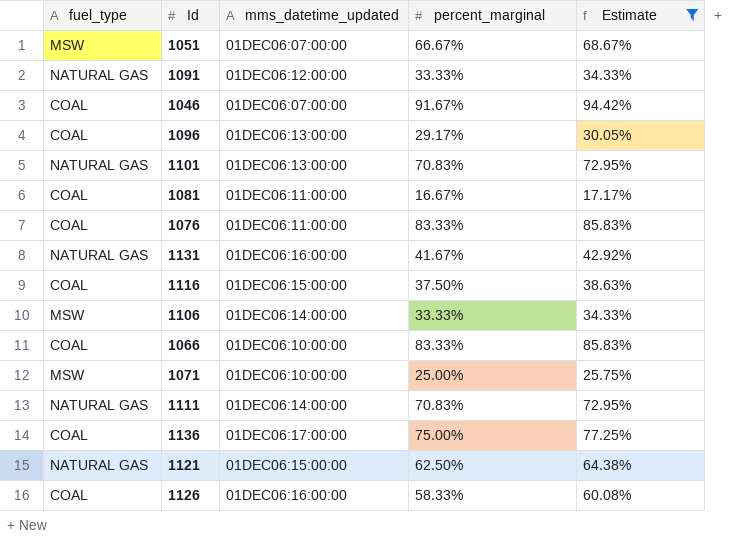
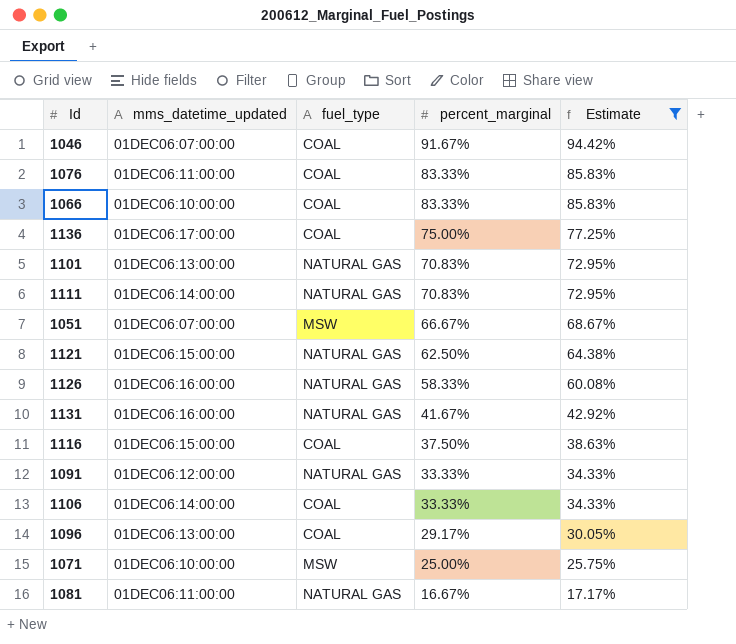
row order: none -> percent_marginal descending
column fuel_type | position: 1 -> 3
1126 | fuel_type: COAL -> NATURAL GAS
1106 | fuel_type: MSW -> COAL
1081 | fuel_type: COAL -> NATURAL GAS

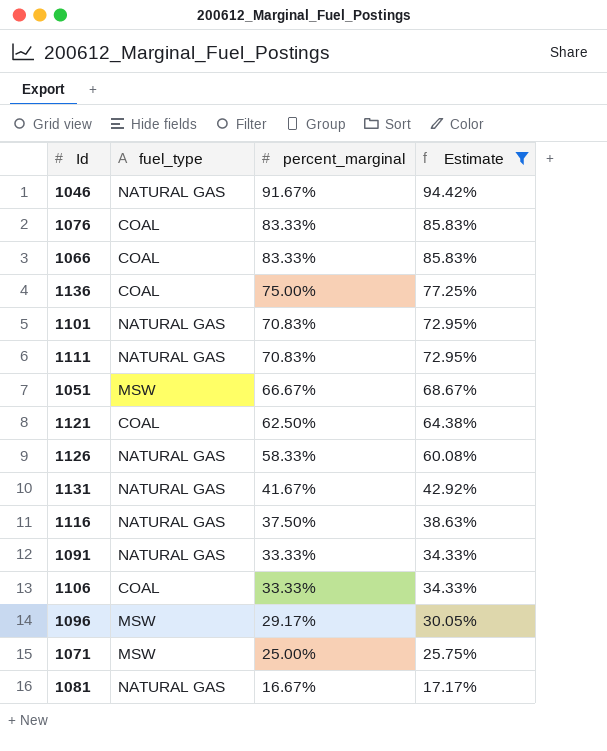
column mms_datetime_updated | position: 2 -> none
1046 | fuel_type: COAL -> NATURAL GAS
1121 | fuel_type: NATURAL GAS -> COAL
1116 | fuel_type: COAL -> NATURAL GAS
1096 | fuel_type: COAL -> MSW

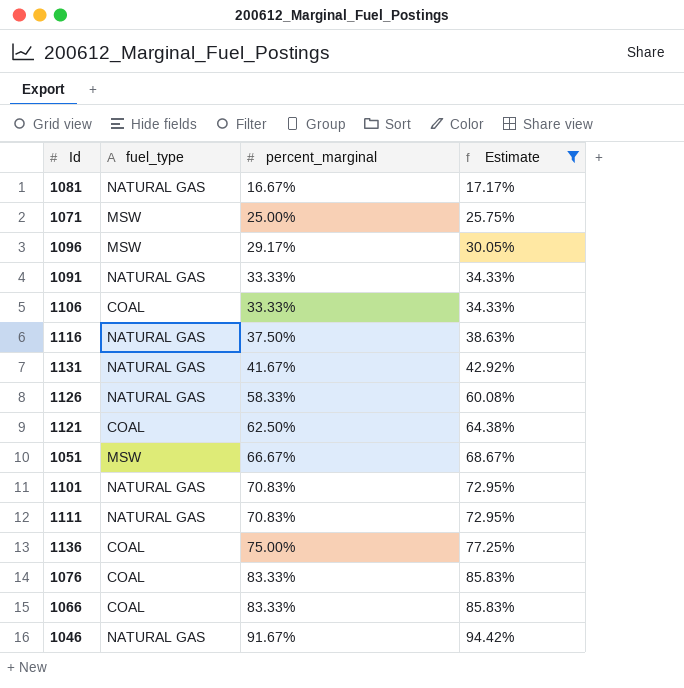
row order: percent_marginal descending -> percent_marginal ascending

